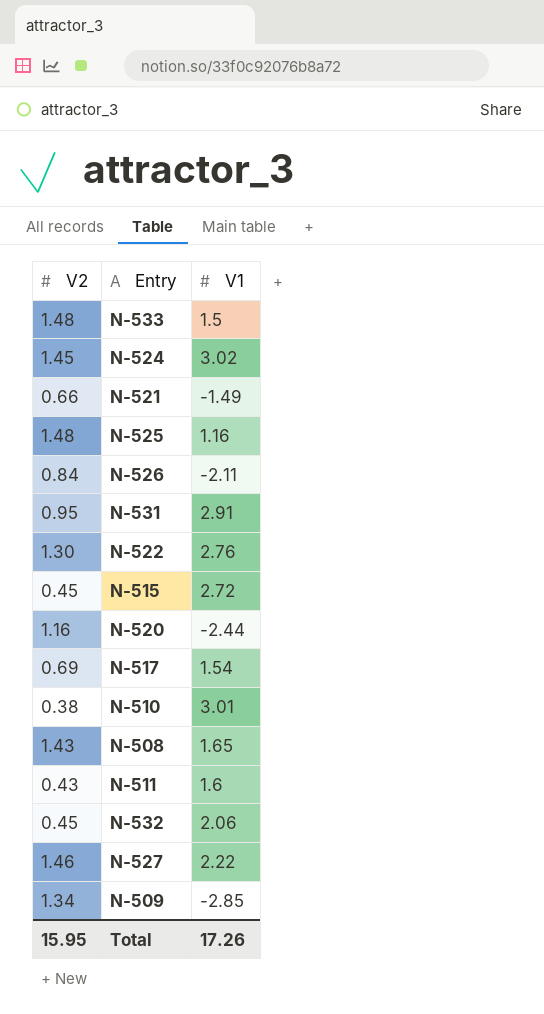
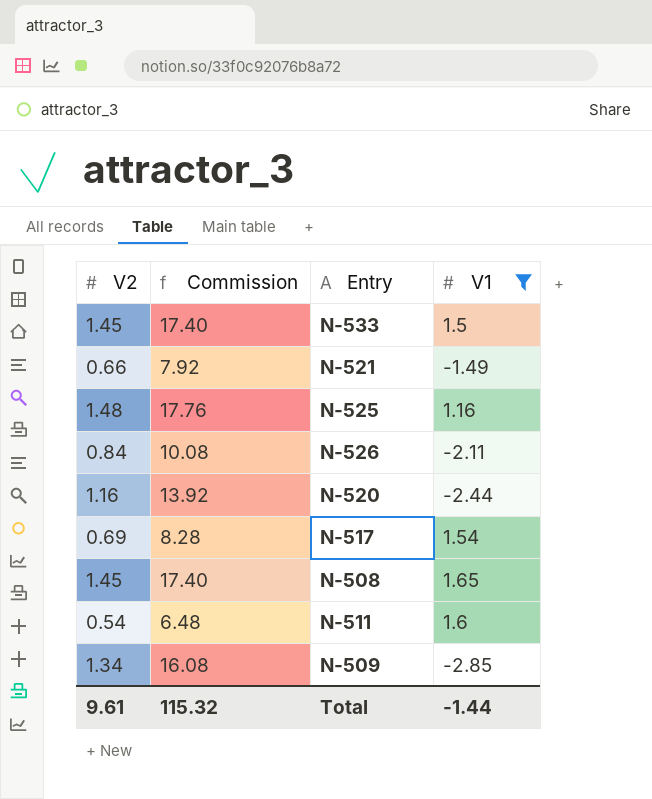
filter: none -> V1 <= 1.65
column Commission | formula: none -> [V2] * 12
N-533 | V2: 1.48 -> 1.45
N-508 | V2: 1.43 -> 1.45
N-511 | V2: 0.43 -> 0.54
Total | V2: 15.95 -> 9.61
Total | V1: 17.26 -> -1.44

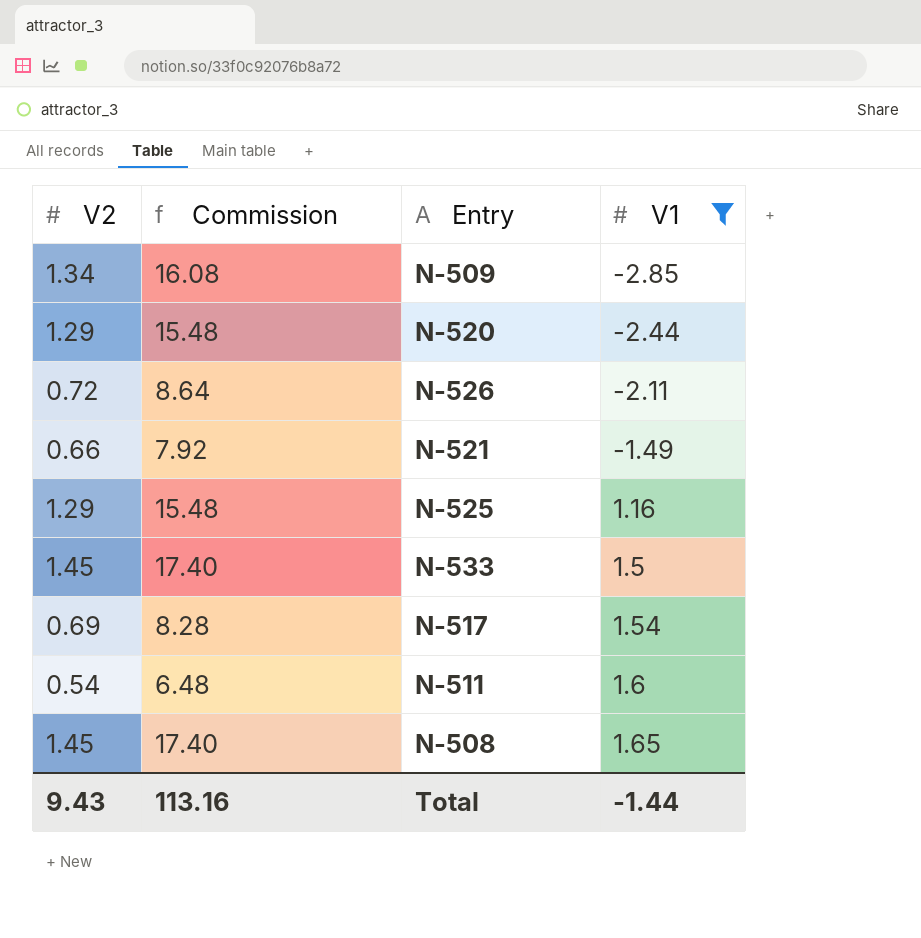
row order: none -> V1 ascending
N-520 | V2: 1.16 -> 1.29
N-520 | Commission: 13.92 -> 15.48
N-526 | V2: 0.84 -> 0.72
N-526 | Commission: 10.08 -> 8.64
N-525 | V2: 1.48 -> 1.29
N-525 | Commission: 17.76 -> 15.48
Total | V2: 9.61 -> 9.43
Total | Commission: 115.32 -> 113.16

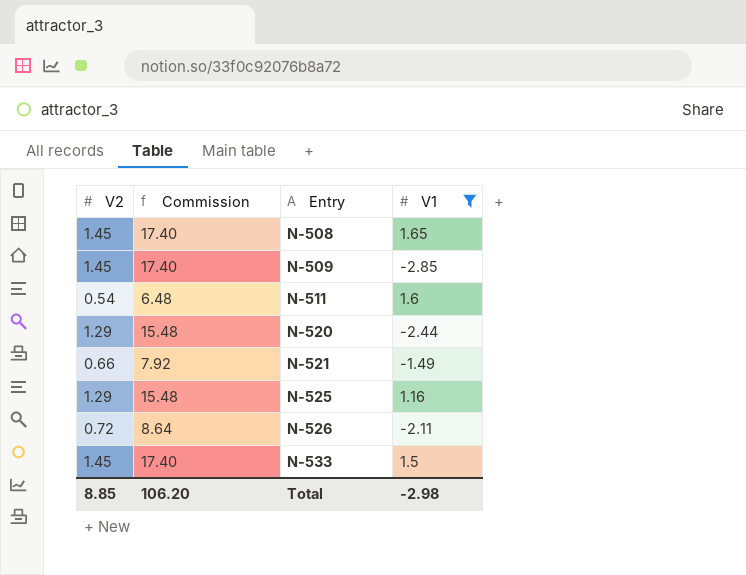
row order: V1 ascending -> Entry ascending
row N-517: 0.69 | 8.28 | 1.54 -> none
N-509 | V2: 1.34 -> 1.45
N-509 | Commission: 16.08 -> 17.40
Total | V2: 9.43 -> 8.85
Total | Commission: 113.16 -> 106.20
Total | V1: -1.44 -> -2.98

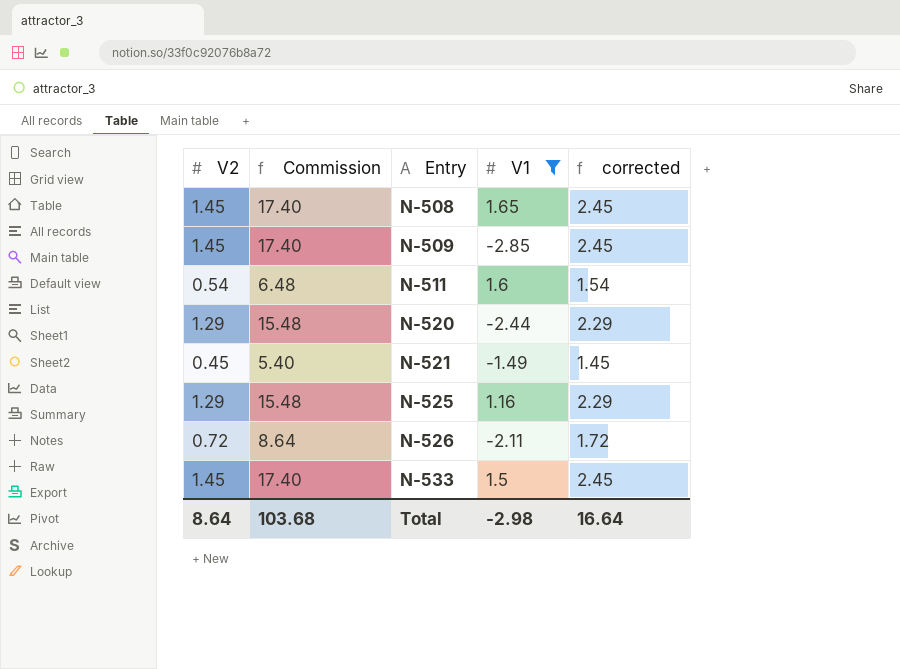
column corrected | formula: none -> [V2] + 1
N-521 | V2: 0.66 -> 0.45
N-521 | Commission: 7.92 -> 5.40
Total | V2: 8.85 -> 8.64
Total | Commission: 106.20 -> 103.68

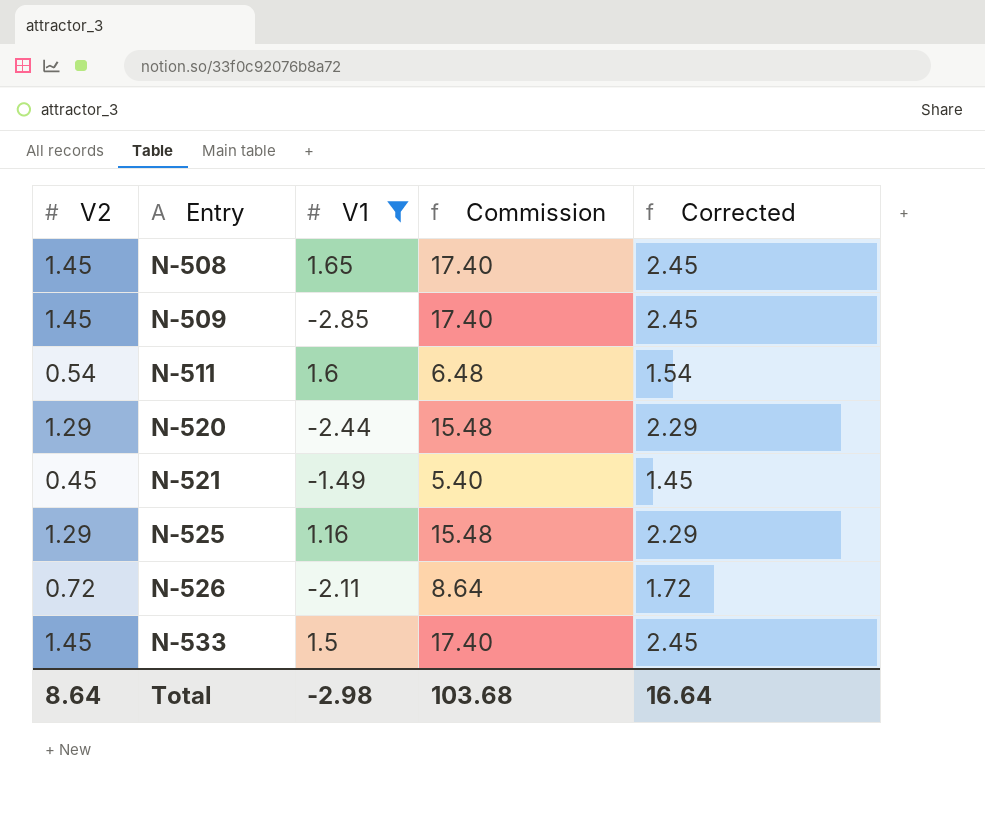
column Commission | position: 2 -> 4
column name: corrected -> Corrected

